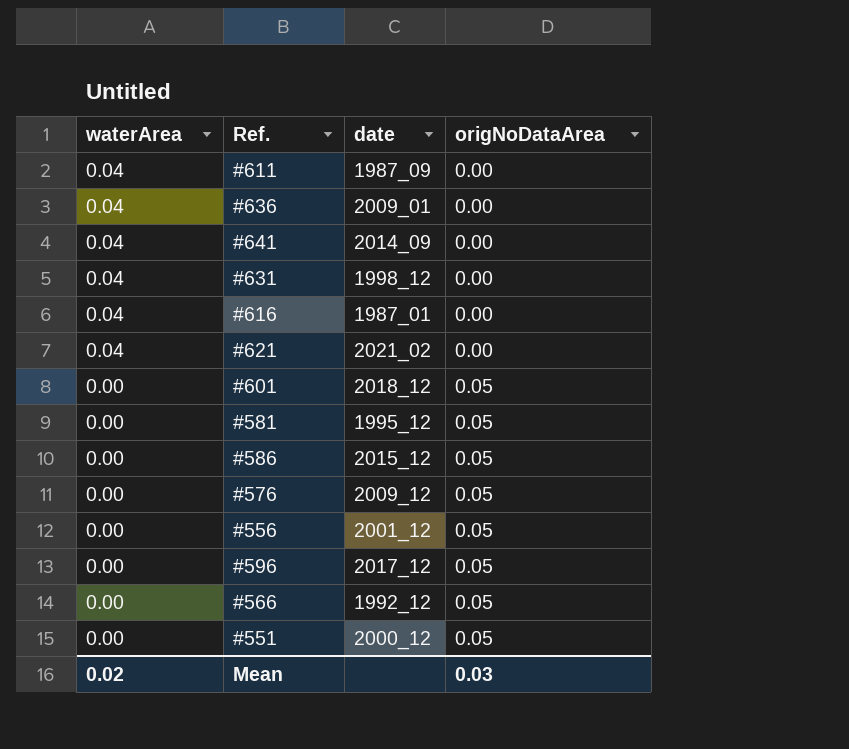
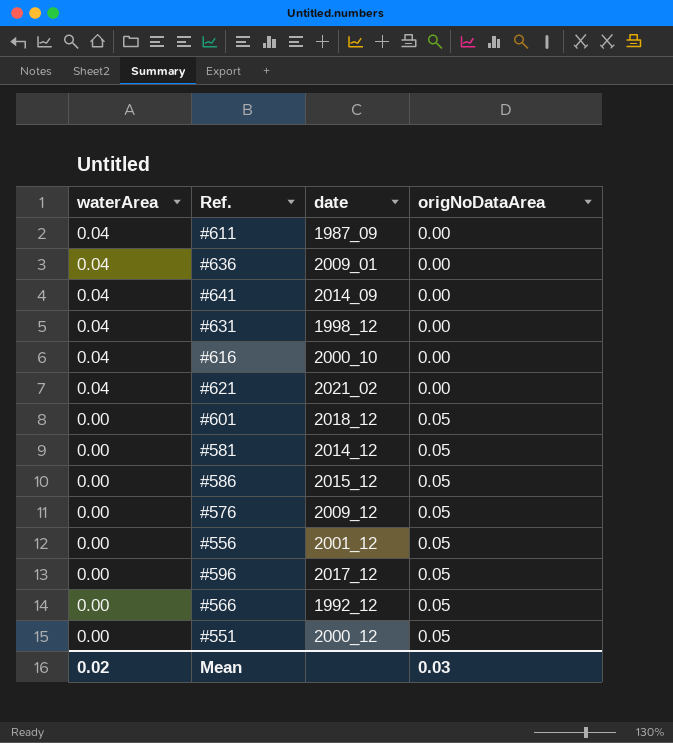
#616 | date: 1987_01 -> 2000_10
#581 | date: 1995_12 -> 2014_12

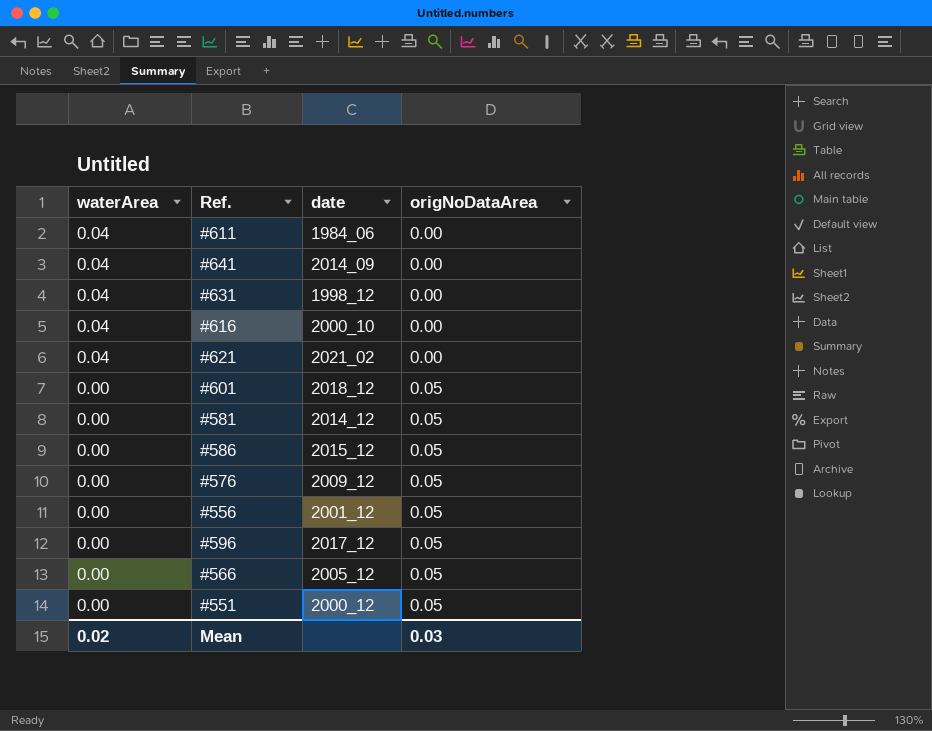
row #636: 0.04 | 2009_01 | 0.00 -> none
#611 | date: 1987_09 -> 1984_06
#566 | date: 1992_12 -> 2005_12

